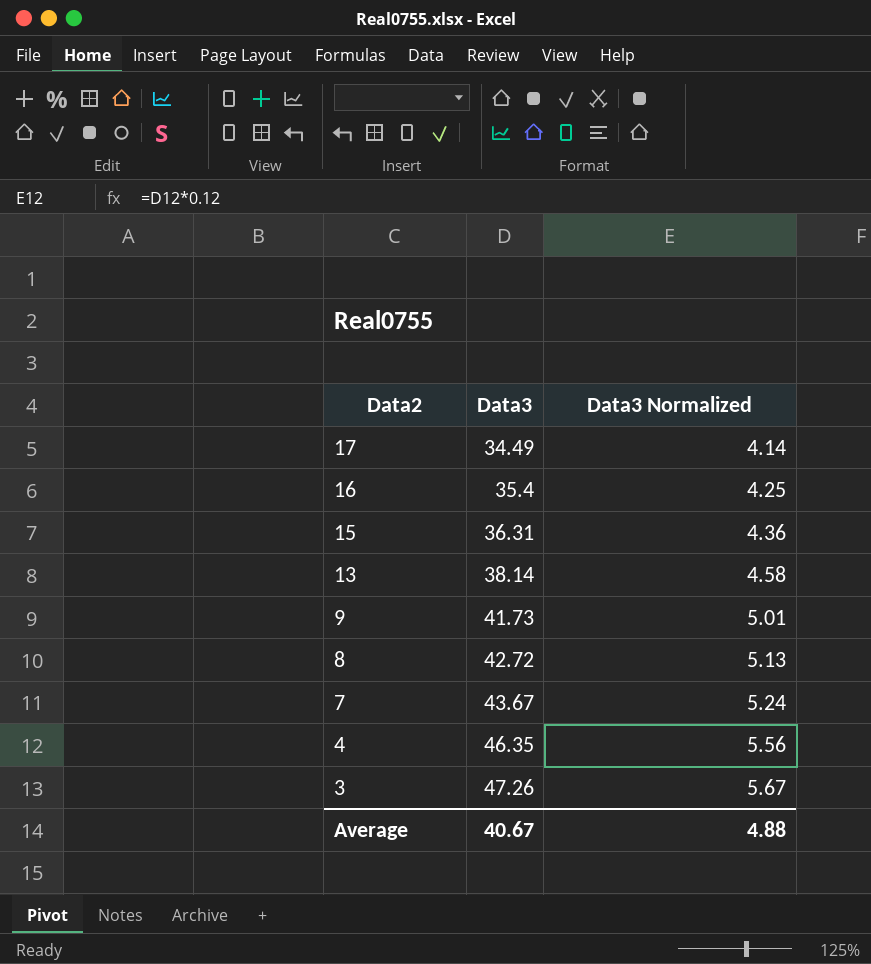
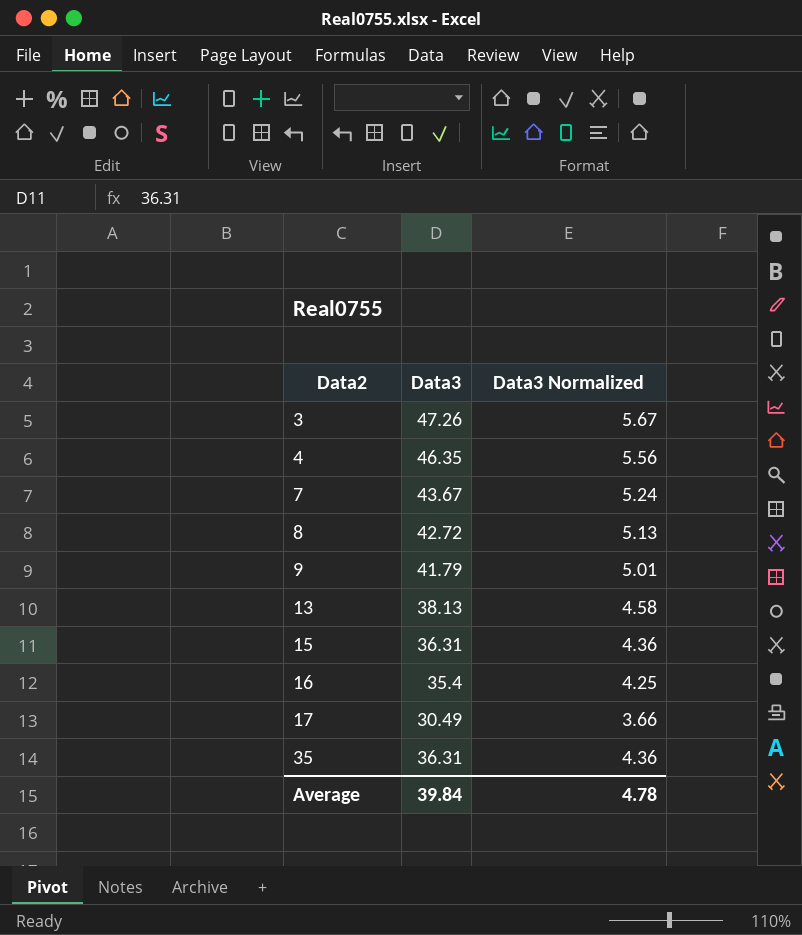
row order: Data2 descending -> Data2 ascending
9 | Data3: 41.73 -> 41.79
13 | Data3: 38.14 -> 38.13
17 | Data3: 34.49 -> 30.49
17 | Data3 Normalized: 4.14 -> 3.66
row 35: none -> 36.31 | 4.36
Average | Data3: 40.67 -> 39.84
Average | Data3 Normalized: 4.88 -> 4.78

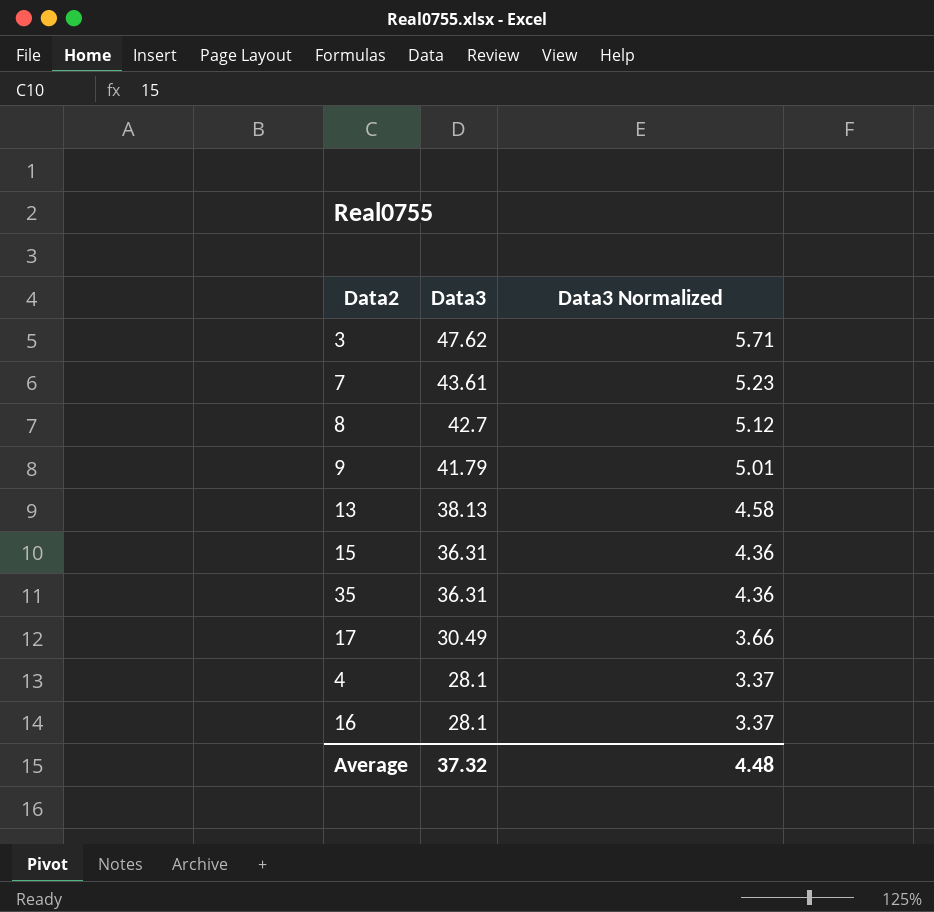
row order: Data2 ascending -> Data3 descending
3 | Data3: 47.26 -> 47.62
3 | Data3 Normalized: 5.67 -> 5.71
7 | Data3: 43.67 -> 43.61
7 | Data3 Normalized: 5.24 -> 5.23
8 | Data3: 42.72 -> 42.7
8 | Data3 Normalized: 5.13 -> 5.12
4 | Data3: 46.35 -> 28.1
4 | Data3 Normalized: 5.56 -> 3.37
16 | Data3: 35.4 -> 28.1
16 | Data3 Normalized: 4.25 -> 3.37
Average | Data3: 39.84 -> 37.32
Average | Data3 Normalized: 4.78 -> 4.48

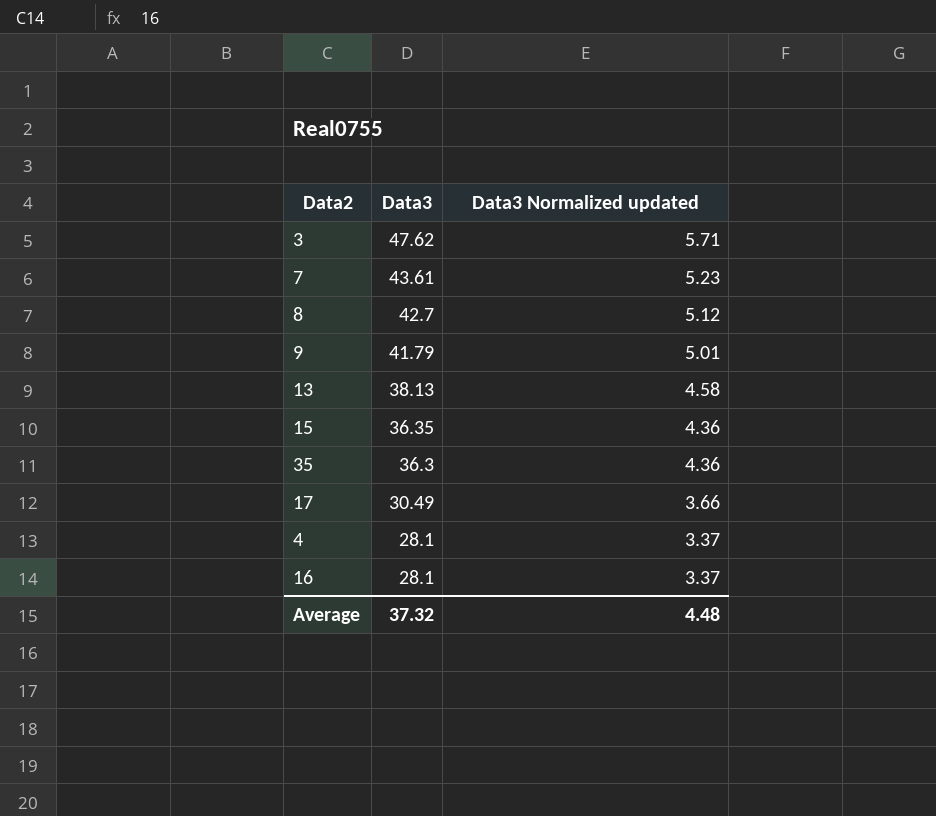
column name: Data3 Normalized -> Data3 Normalized updated
15 | Data3: 36.31 -> 36.35
35 | Data3: 36.31 -> 36.3

